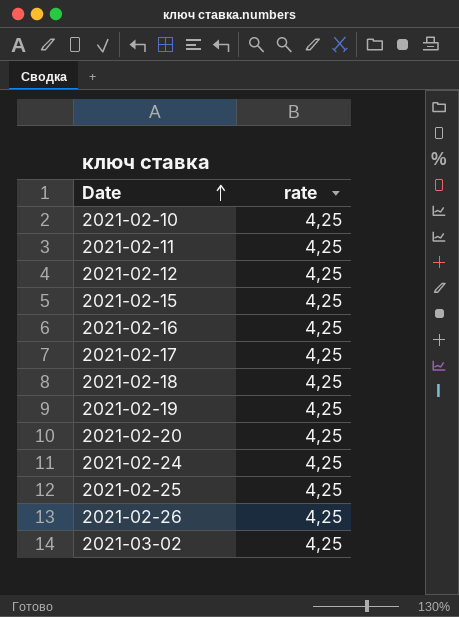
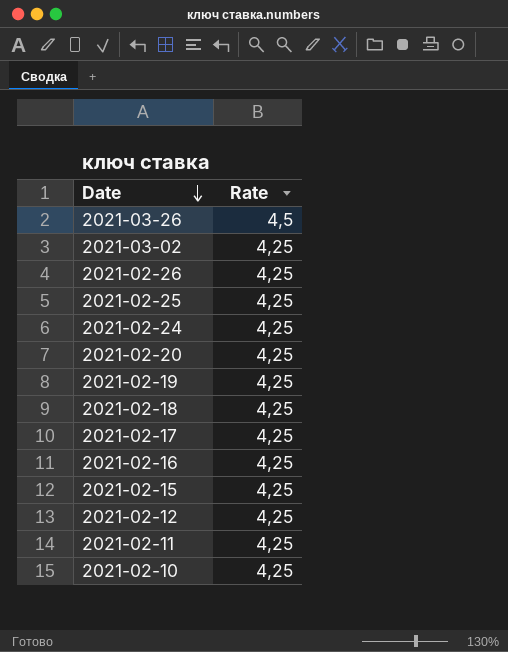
row order: Date ascending -> Date descending
column name: rate -> Rate
row 2021-03-26: none -> 4,5

